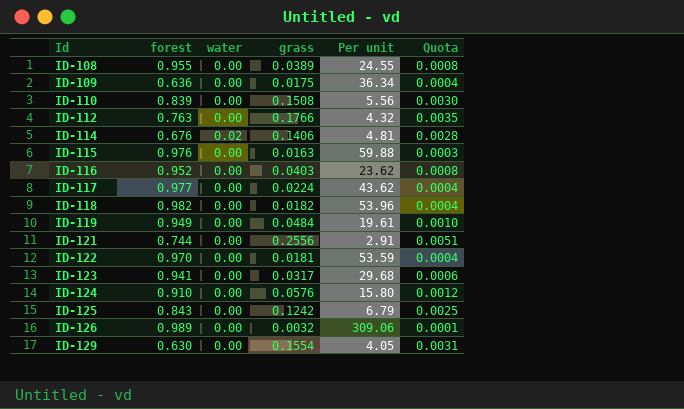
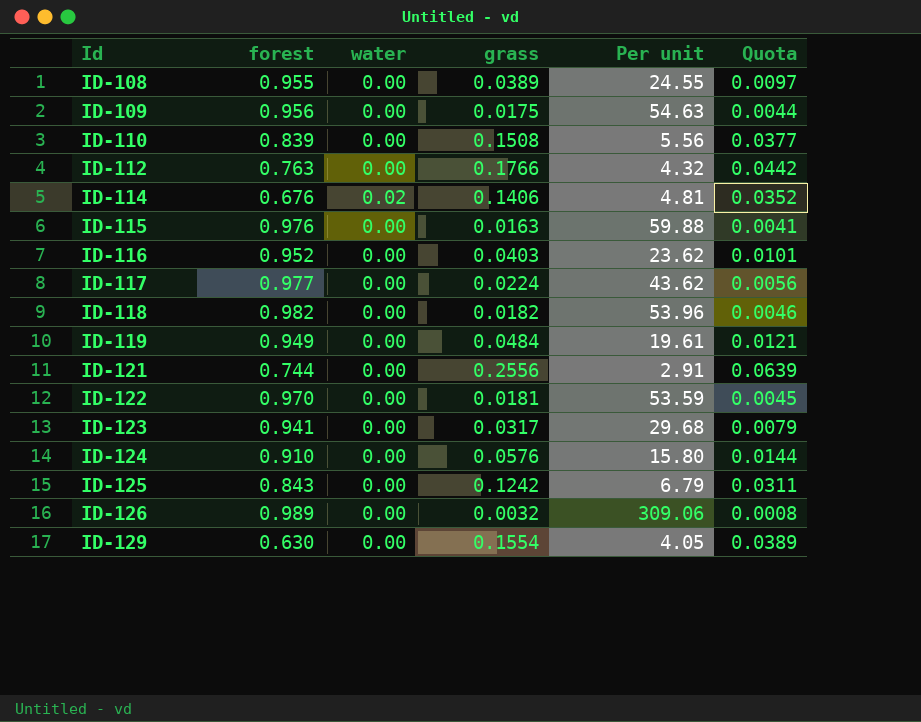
column Quota | formula: [grass] * 0.02 -> [grass] * 0.25
ID-109 | forest: 0.636 -> 0.956
ID-109 | Per unit: 36.34 -> 54.63

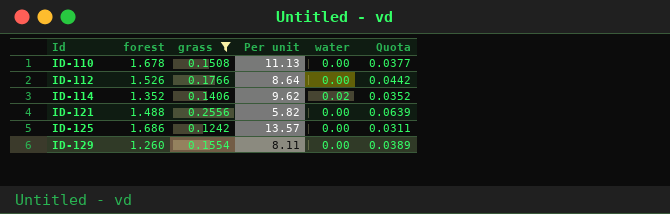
filter: none -> grass >= 0.1242
column water | position: 3 -> 5
ID-110 | forest: 0.839 -> 1.678
ID-110 | Per unit: 5.56 -> 11.13
ID-112 | forest: 0.763 -> 1.526
ID-112 | Per unit: 4.32 -> 8.64
ID-114 | forest: 0.676 -> 1.352
ID-114 | Per unit: 4.81 -> 9.62
ID-121 | forest: 0.744 -> 1.488
ID-121 | Per unit: 2.91 -> 5.82
ID-125 | forest: 0.843 -> 1.686
ID-125 | Per unit: 6.79 -> 13.57
ID-129 | forest: 0.630 -> 1.260
ID-129 | Per unit: 4.05 -> 8.11

